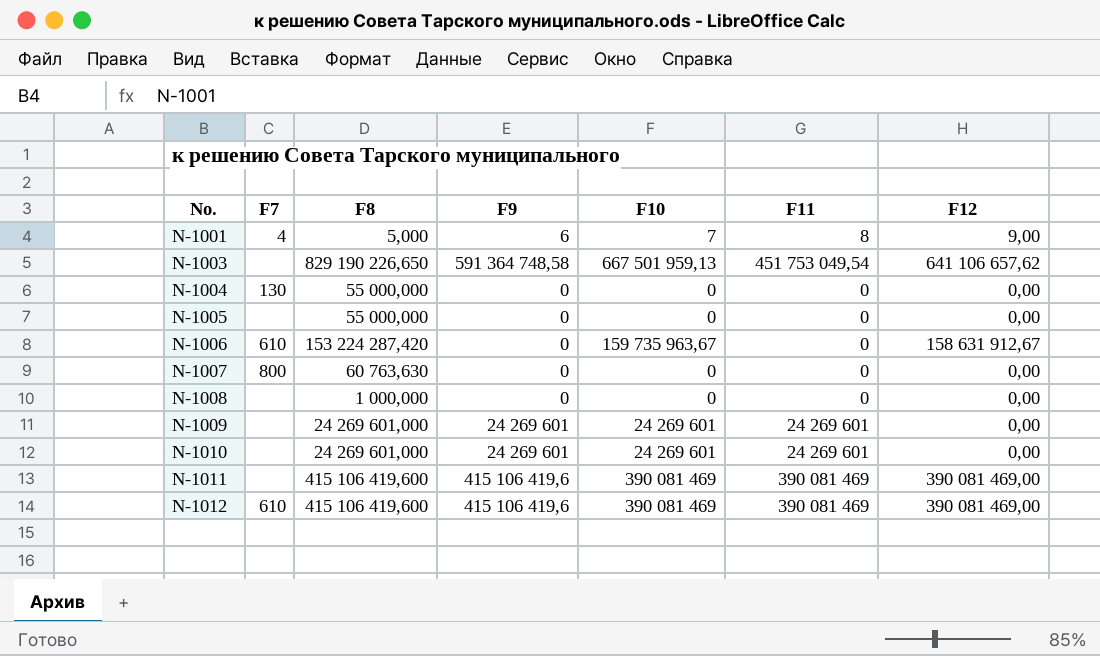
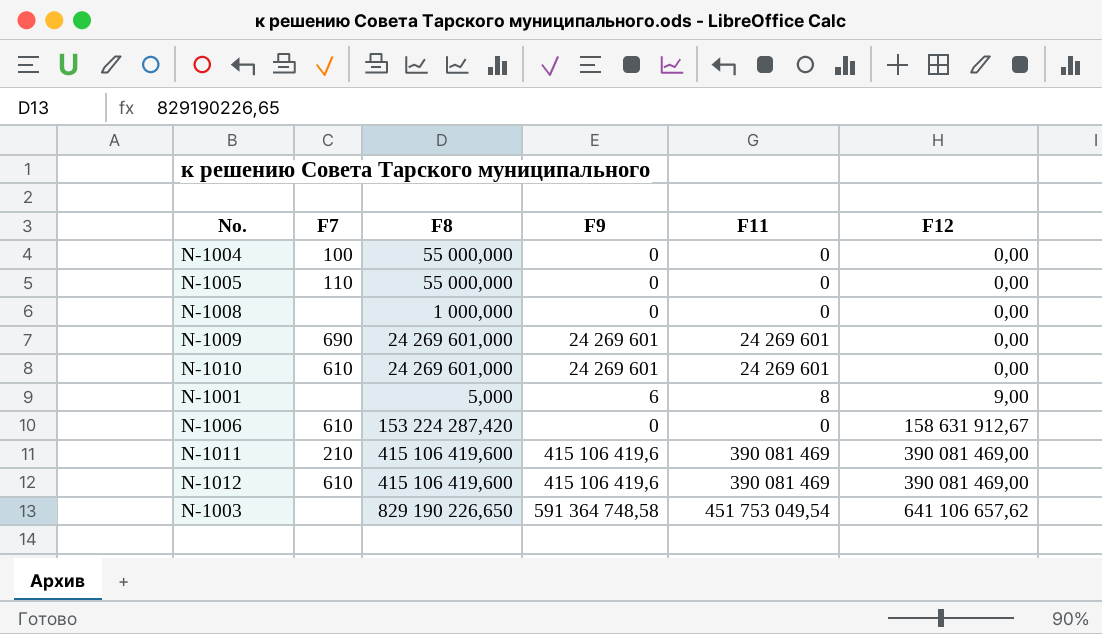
row order: No. ascending -> F12 ascending
column F10 | position: 5 -> none
row N-1007: 800 | 60 763,630 | 0 | 0 | 0 | 0,00 -> none
N-1004 | F7: 130 -> 100
N-1005 | F7: none -> 110
N-1009 | F7: none -> 690
N-1010 | F7: none -> 610
N-1001 | F7: 4 -> none
N-1011 | F7: none -> 210

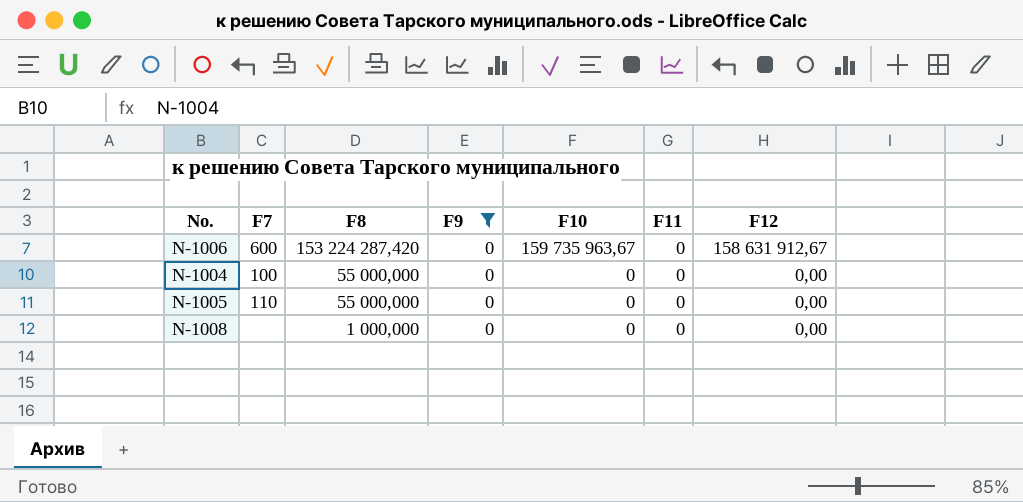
filter: none -> F9 = 0
row order: F12 ascending -> F8 descending
column F10 | position: none -> 5
N-1006 | F7: 610 -> 600

